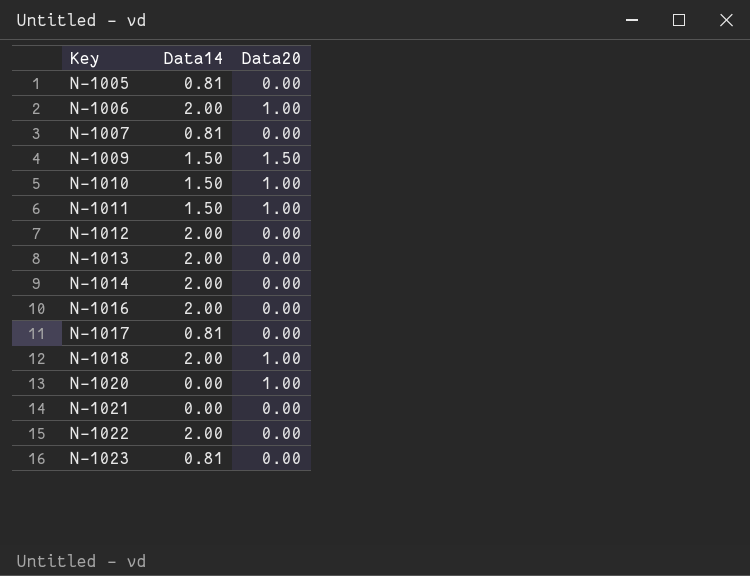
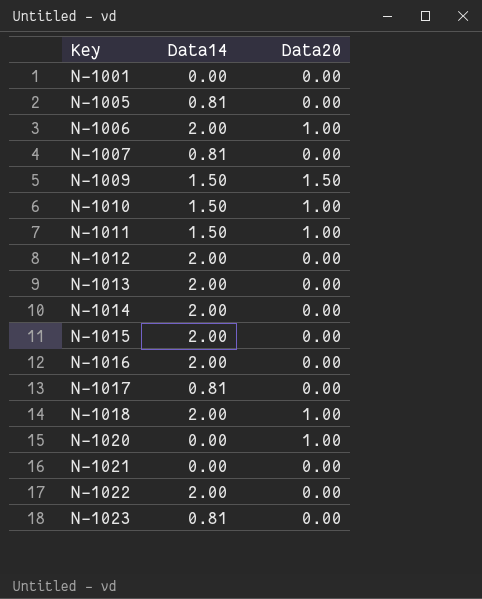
row N-1001: none -> 0.00 | 0.00
row N-1015: none -> 2.00 | 0.00

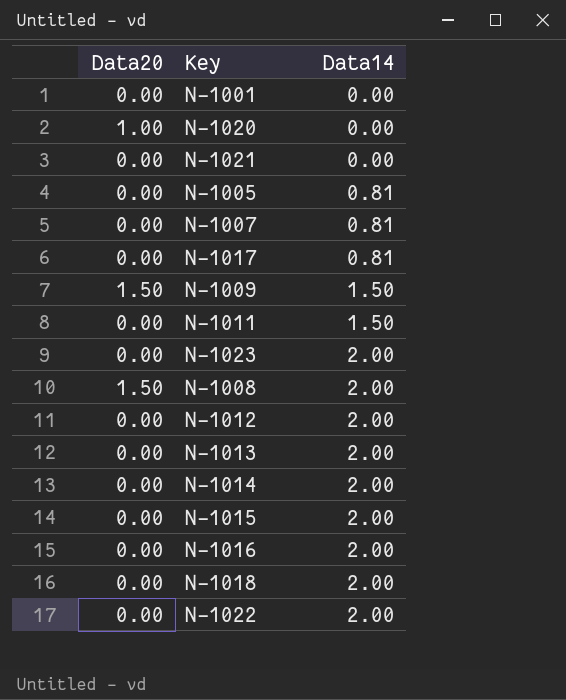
row order: Key ascending -> Data14 ascending
column Data20 | position: 3 -> 1
row N-1006: 2.00 | 1.00 -> none
row N-1010: 1.50 | 1.00 -> none
N-1011 | Data20: 1.00 -> 0.00
N-1023 | Data14: 0.81 -> 2.00
row N-1008: none -> 1.50 | 2.00
N-1018 | Data20: 1.00 -> 0.00

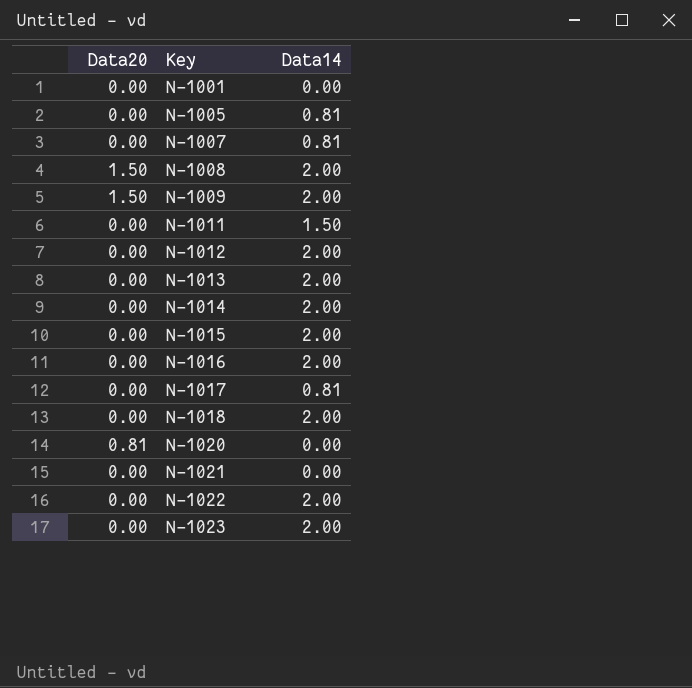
row order: Data14 ascending -> Key ascending
N-1009 | Data14: 1.50 -> 2.00
N-1020 | Data20: 1.00 -> 0.81

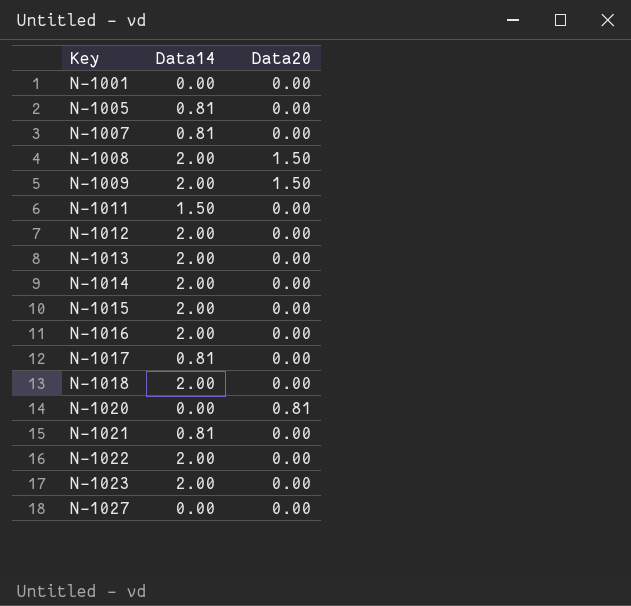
column Data20 | position: 1 -> 3
N-1021 | Data14: 0.00 -> 0.81
row N-1027: none -> 0.00 | 0.00

